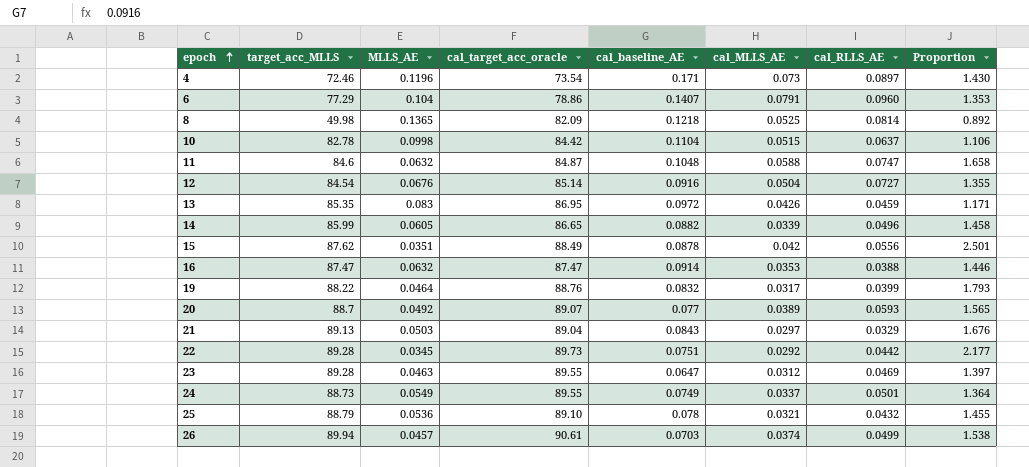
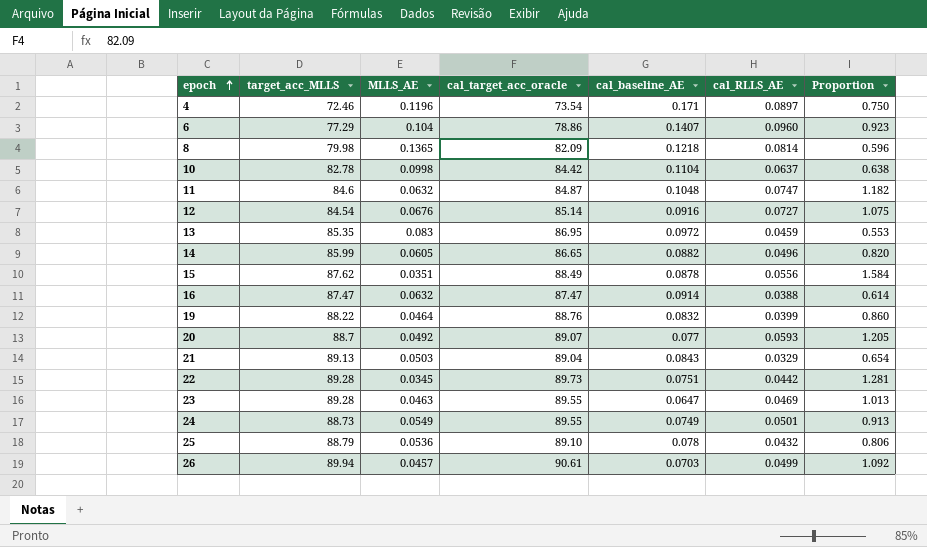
column cal_MLLS_AE | position: 6 -> none
column Proportion | formula: [cal_baseline_AE] / [MLLS_AE] -> [cal_RLLS_AE] / [MLLS_AE]
8 | target_acc_MLLS: 49.98 -> 79.98

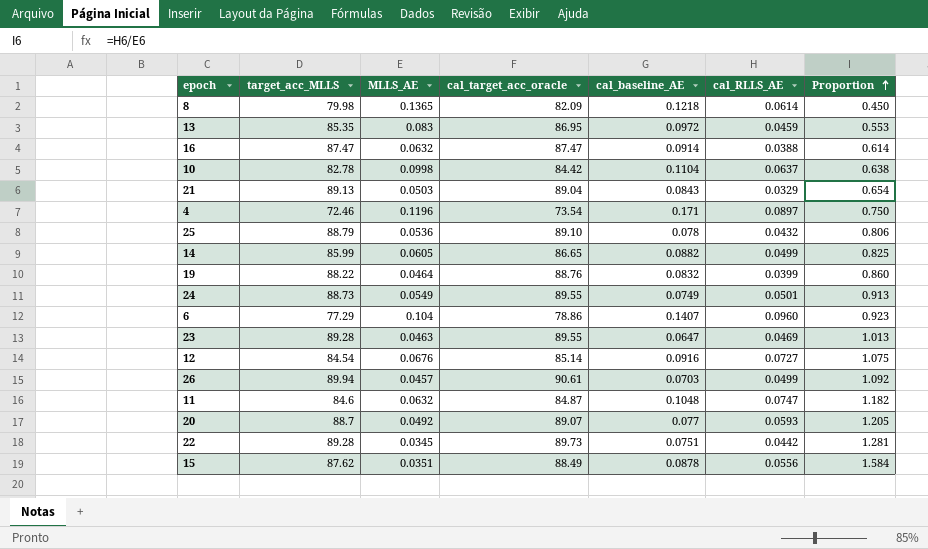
row order: epoch ascending -> Proportion ascending
8 | cal_RLLS_AE: 0.0814 -> 0.0614
8 | Proportion: 0.596 -> 0.450
14 | cal_RLLS_AE: 0.0496 -> 0.0499
14 | Proportion: 0.820 -> 0.825

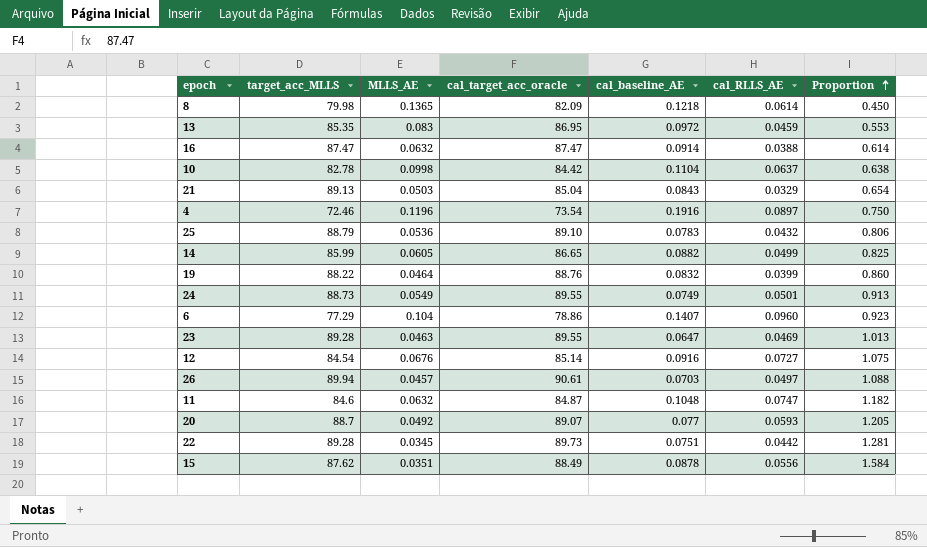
21 | cal_target_acc_oracle: 89.04 -> 85.04
4 | cal_baseline_AE: 0.171 -> 0.1916
25 | cal_baseline_AE: 0.078 -> 0.0783
26 | cal_RLLS_AE: 0.0499 -> 0.0497
26 | Proportion: 1.092 -> 1.088

